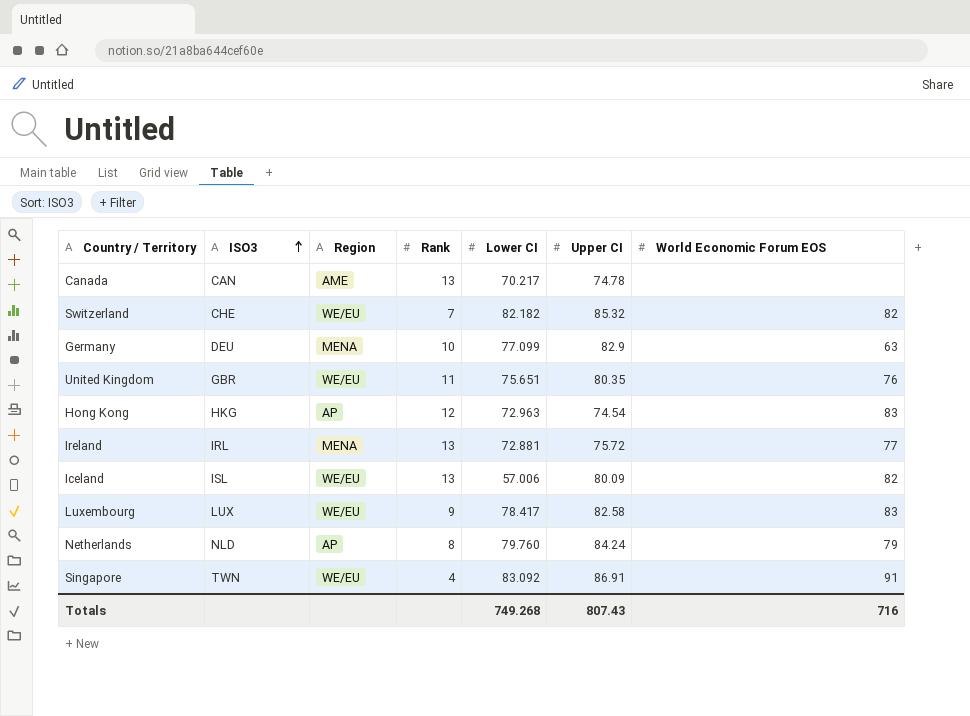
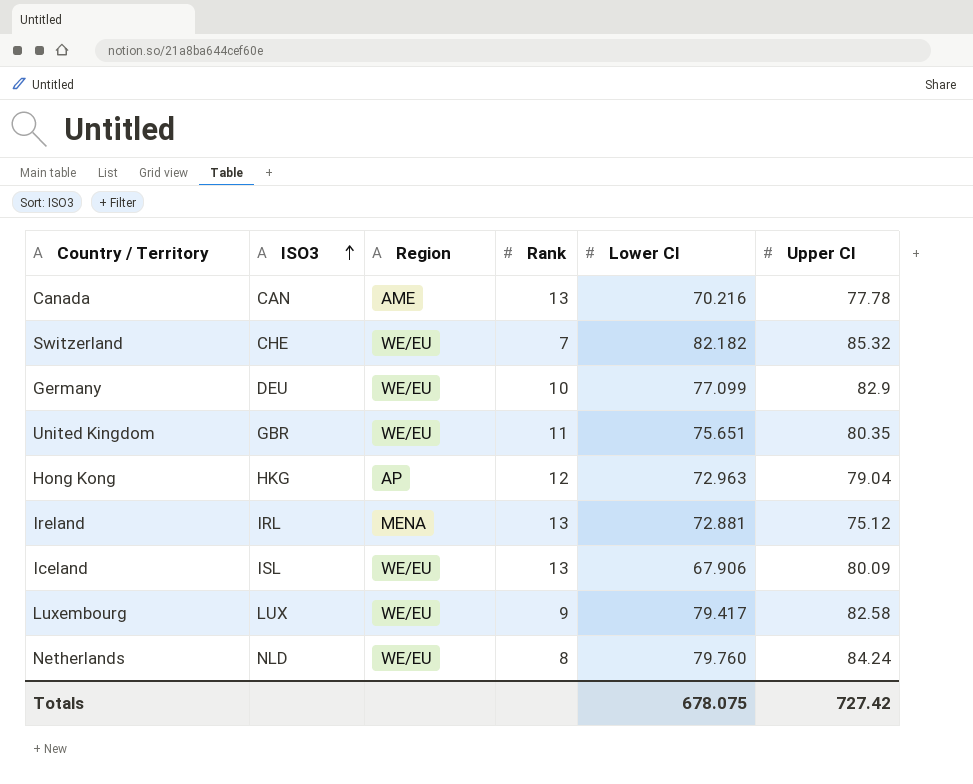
column World Economic Forum EOS | position: 7 -> none
row Singapore: TWN | WE/EU | 4 | 83.092 | 86.91 | 91 -> none
Canada | Lower CI: 70.217 -> 70.216
Canada | Upper CI: 74.78 -> 77.78
Germany | Region: MENA -> WE/EU
Hong Kong | Upper CI: 74.54 -> 79.04
Ireland | Upper CI: 75.72 -> 75.12
Iceland | Lower CI: 57.006 -> 67.906
Luxembourg | Lower CI: 78.417 -> 79.417
Netherlands | Region: AP -> WE/EU
Totals | Lower CI: 749.268 -> 678.075
Totals | Upper CI: 807.43 -> 727.42

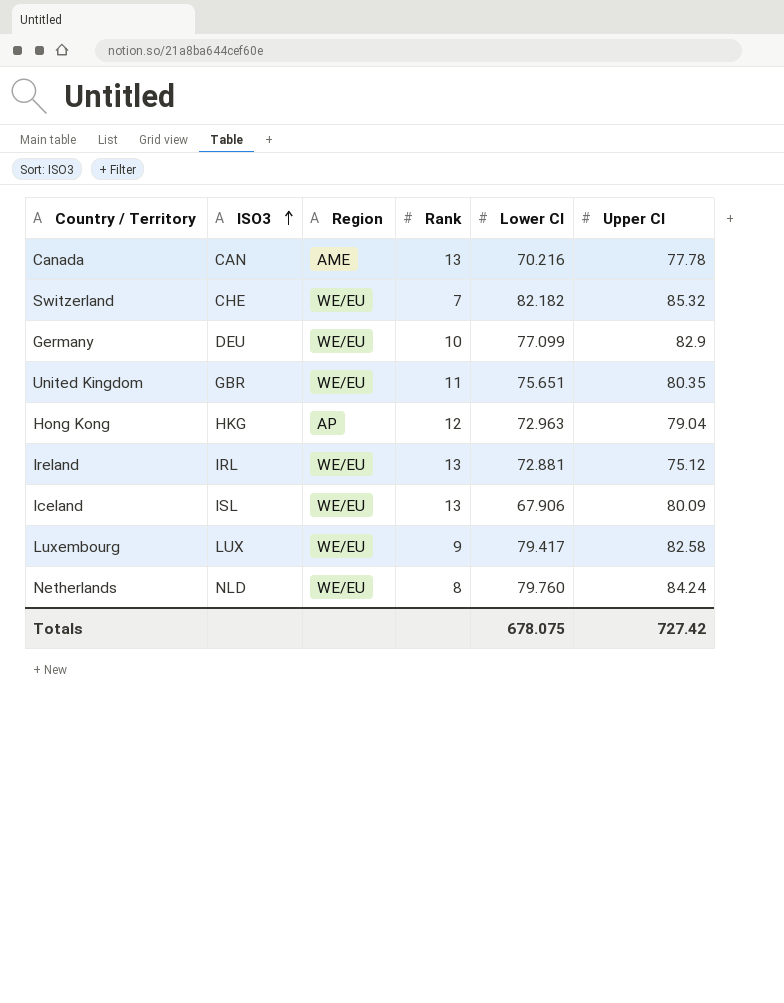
Ireland | Region: MENA -> WE/EU

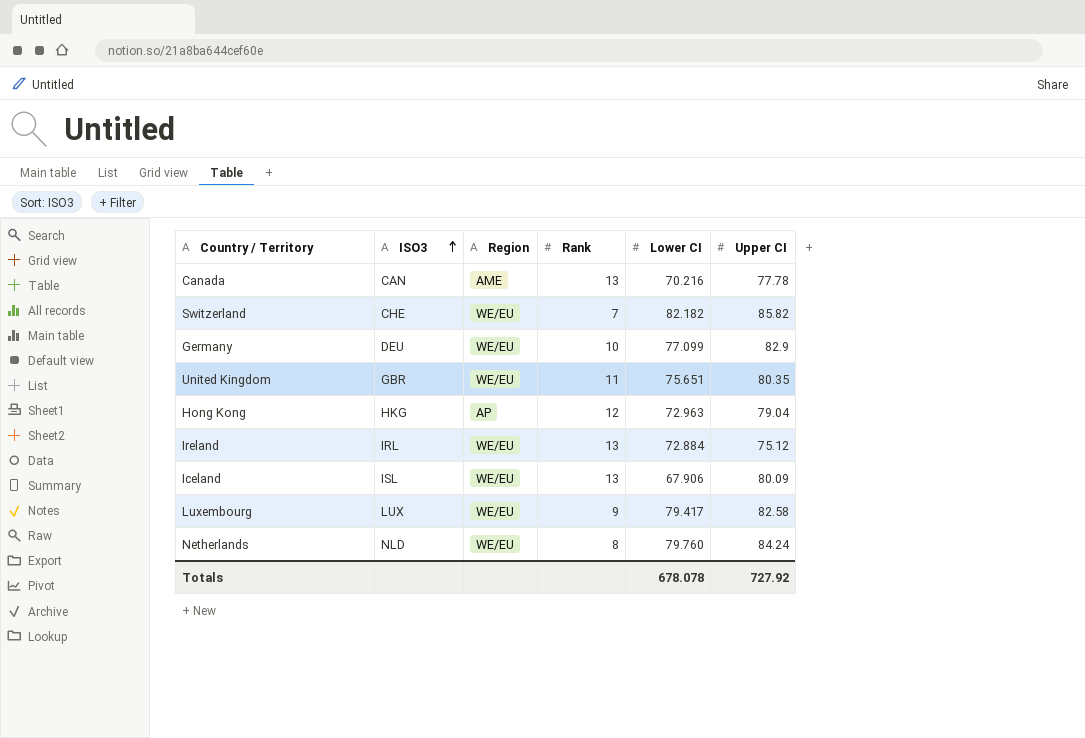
Switzerland | Upper CI: 85.32 -> 85.82
Ireland | Lower CI: 72.881 -> 72.884
Totals | Lower CI: 678.075 -> 678.078
Totals | Upper CI: 727.42 -> 727.92

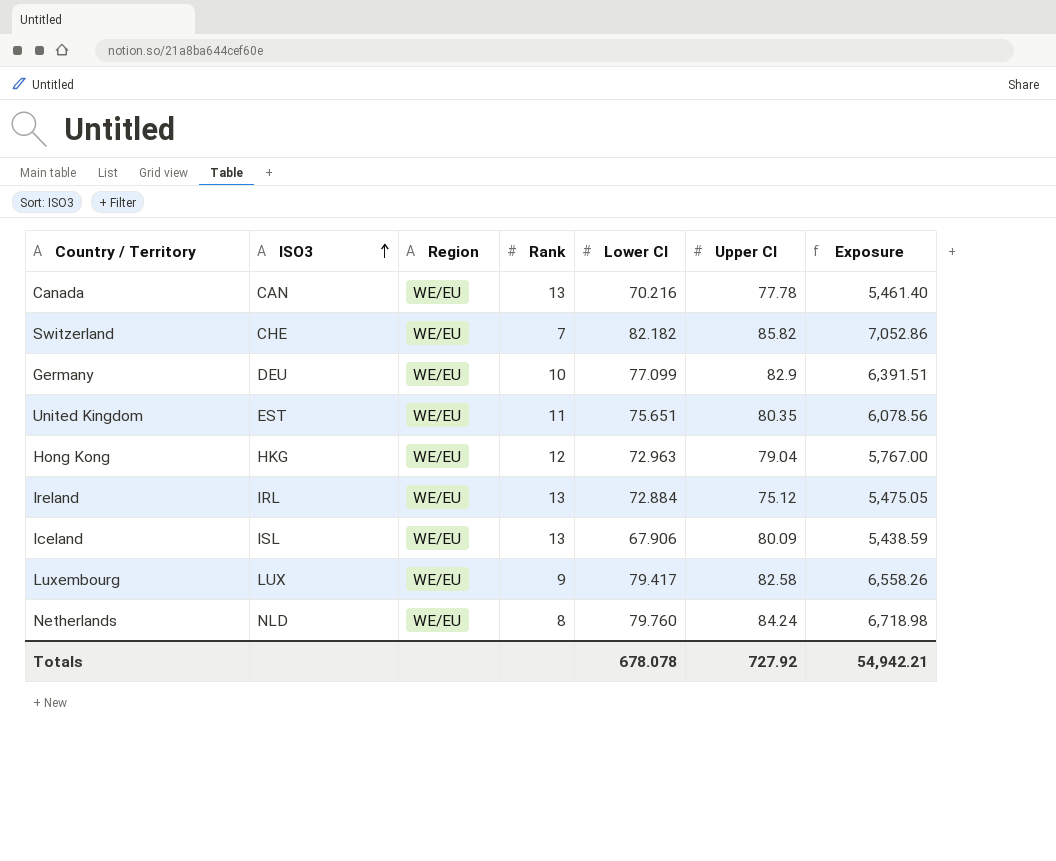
column Exposure | formula: none -> [Lower CI] * [Upper CI]
Canada | Region: AME -> WE/EU
United Kingdom | ISO3: GBR -> EST
Hong Kong | Region: AP -> WE/EU

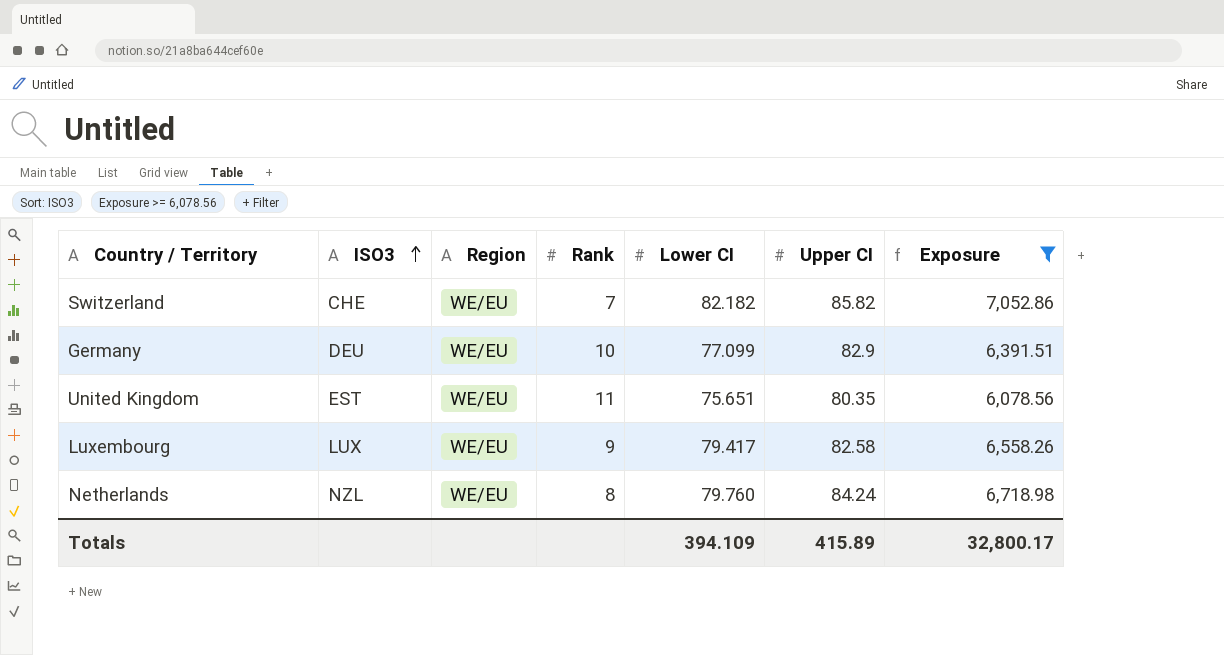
filter: none -> Exposure >= 6,078.56
Netherlands | ISO3: NLD -> NZL
Totals | Lower CI: 678.078 -> 394.109
Totals | Upper CI: 727.92 -> 415.89
Totals | Exposure: 54,942.21 -> 32,800.17

